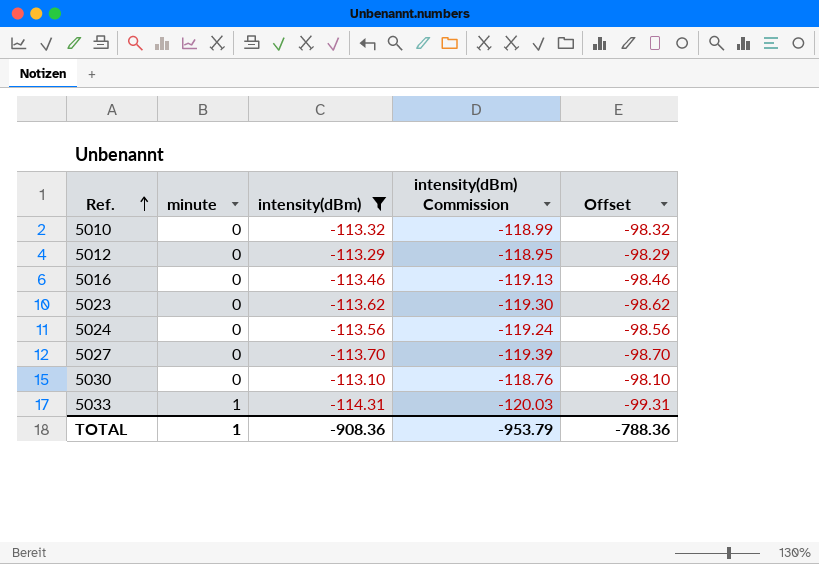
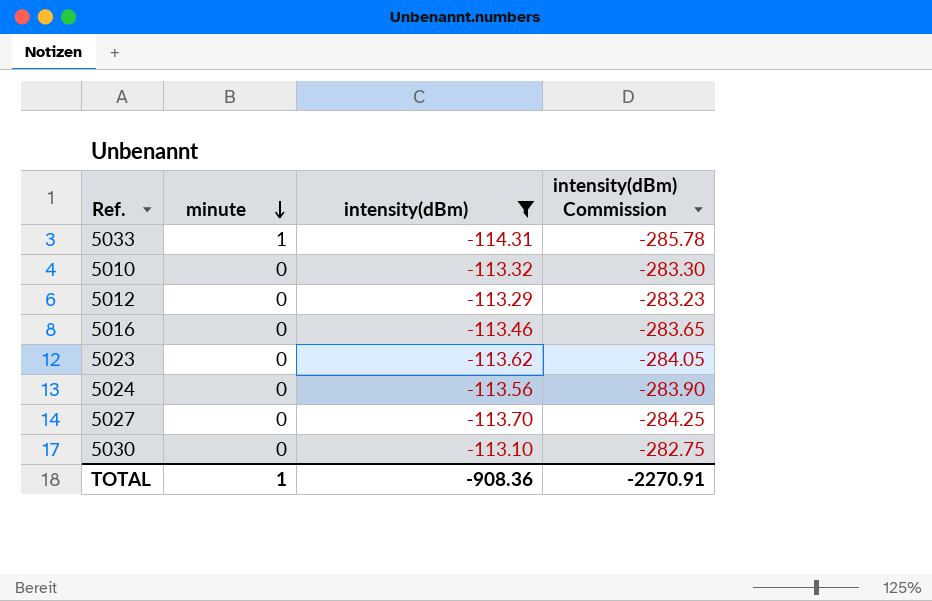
row order: Ref. ascending -> minute descending
column Offset | formula: [intensity(dBm)] + 15 -> none
column intensity(dBm) Commission | formula: [intensity(dBm)] * 1.05 -> [intensity(dBm)] * 2.5
TOTAL | intensity(dBm) Commission: -953.79 -> -2270.91

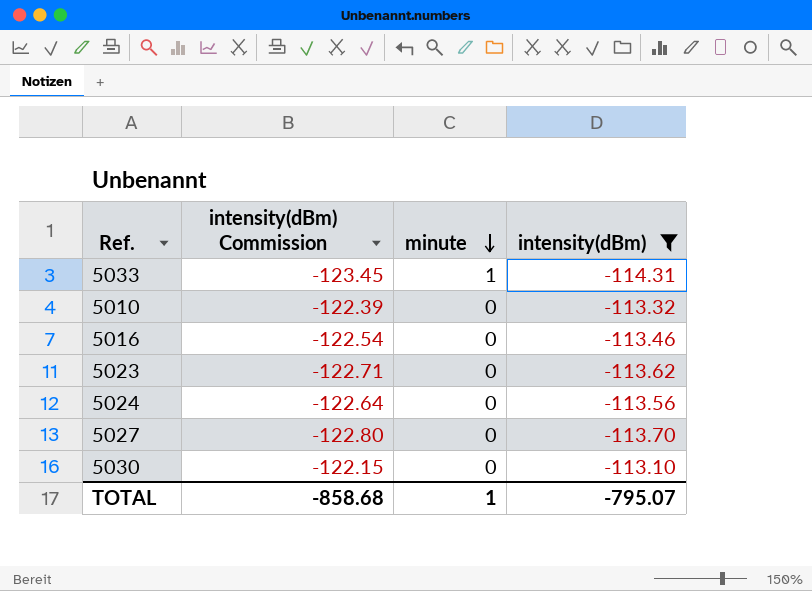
column intensity(dBm) Commission | formula: [intensity(dBm)] * 2.5 -> [intensity(dBm)] * 1.08
column intensity(dBm) Commission | position: 4 -> 2
row 5012: 0 | -113.29 | -283.23 -> none
TOTAL | intensity(dBm) Commission: -2270.91 -> -858.68
TOTAL | intensity(dBm): -908.36 -> -795.07

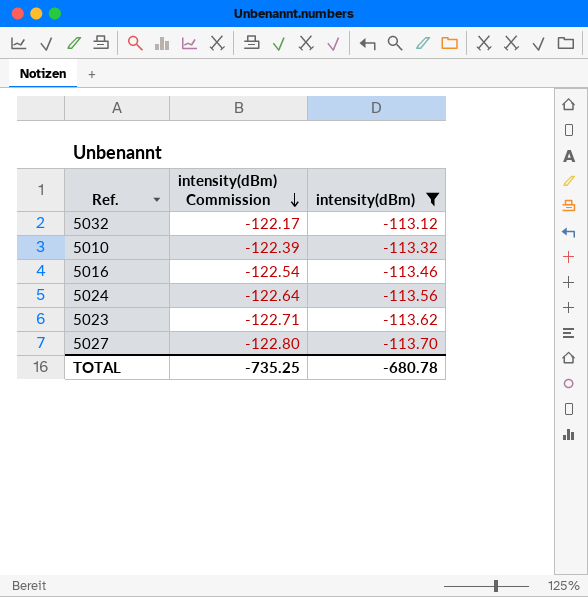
row order: minute descending -> intensity(dBm) Commission descending
column minute | position: 3 -> none
row 5033: -123.45 | 1 | -114.31 -> none
row 5030: -122.15 | 0 | -113.10 -> none
row 5032: none -> -122.17 | -113.12
TOTAL | intensity(dBm) Commission: -858.68 -> -735.25
TOTAL | intensity(dBm): -795.07 -> -680.78

